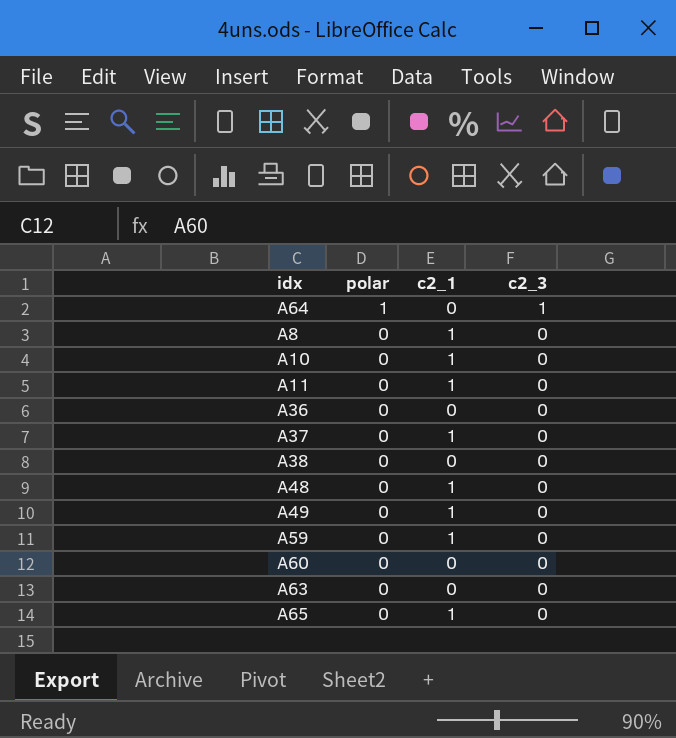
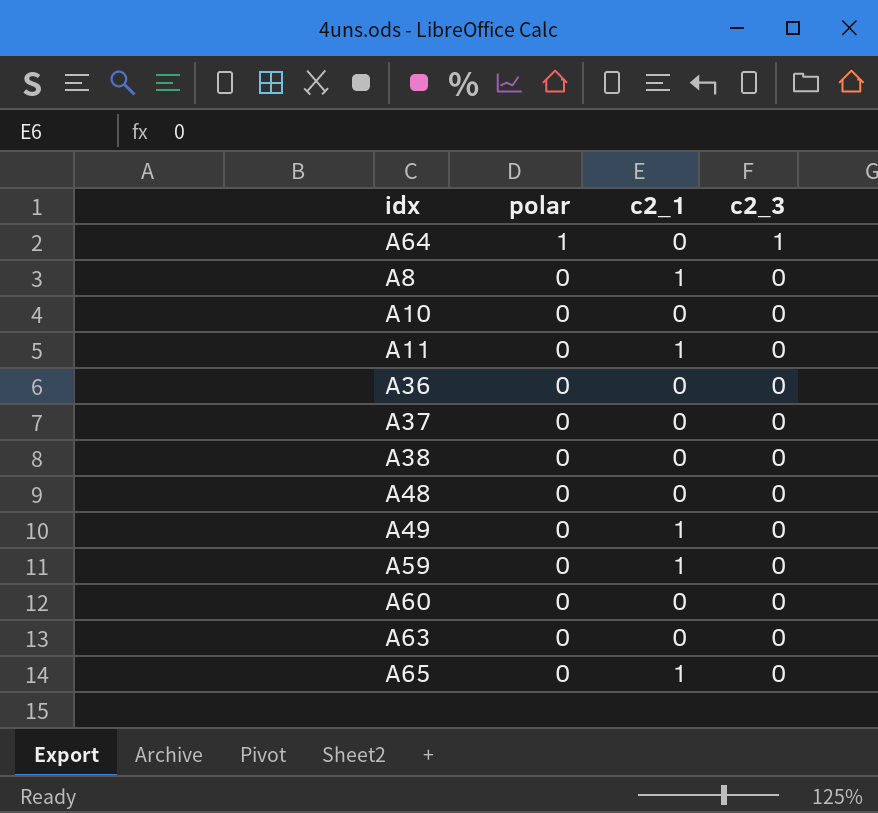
A10 | c2_1: 1 -> 0
A37 | c2_1: 1 -> 0
A48 | c2_1: 1 -> 0

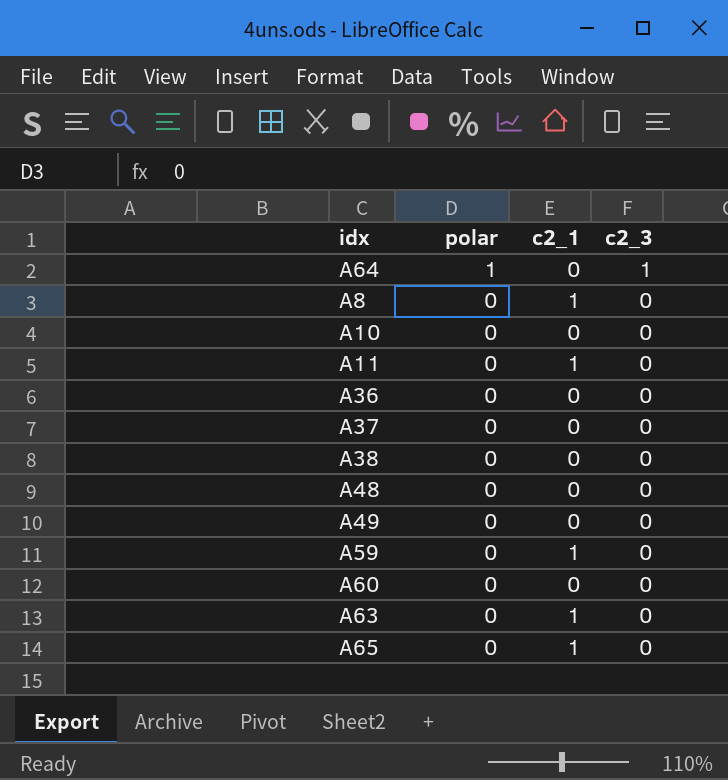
A49 | c2_1: 1 -> 0
A63 | c2_1: 0 -> 1

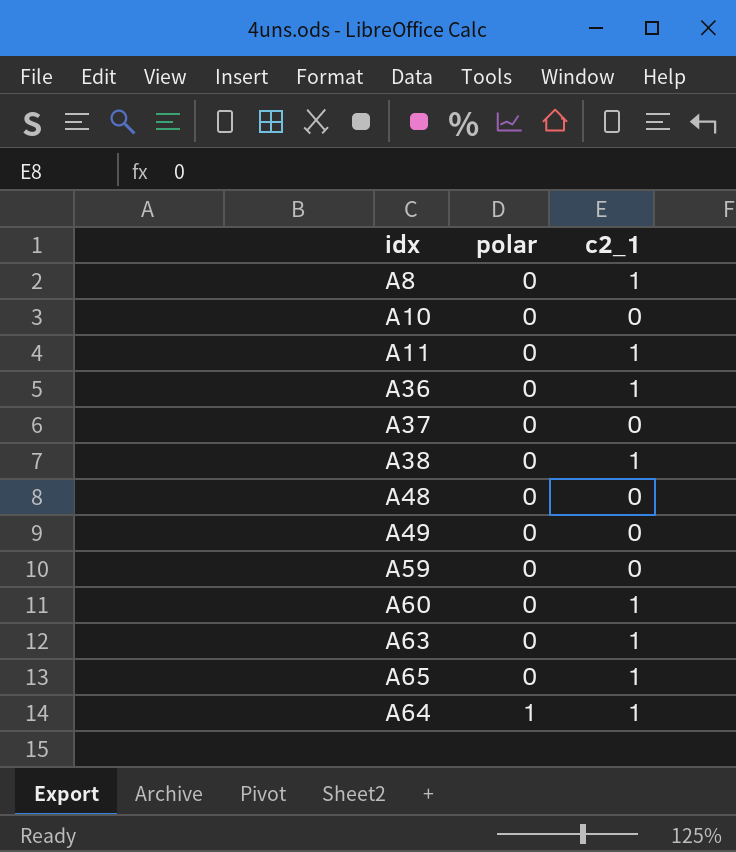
row order: polar descending -> polar ascending
column c2_3 | position: 4 -> none
A36 | c2_1: 0 -> 1
A38 | c2_1: 0 -> 1
A59 | c2_1: 1 -> 0
A60 | c2_1: 0 -> 1
A64 | c2_1: 0 -> 1

